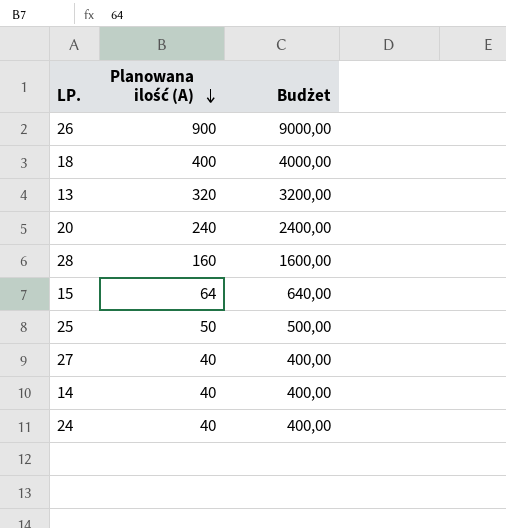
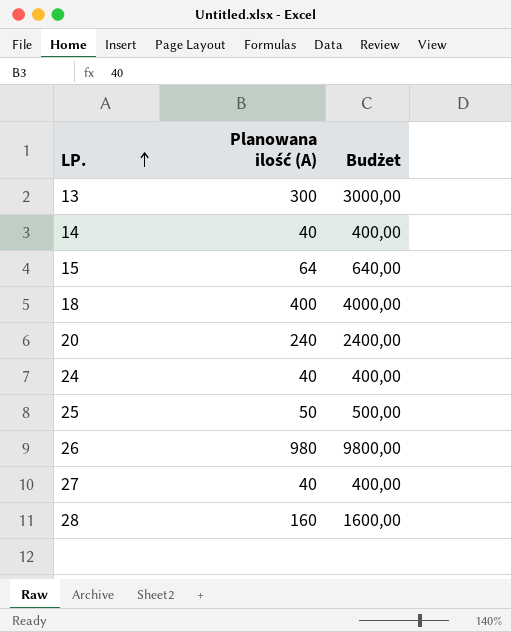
row order: Planowana ilość (A) descending -> LP. ascending
13 | Planowana ilość (A): 320 -> 300
13 | Budżet: 3200,00 -> 3000,00
26 | Planowana ilość (A): 900 -> 980
26 | Budżet: 9000,00 -> 9800,00

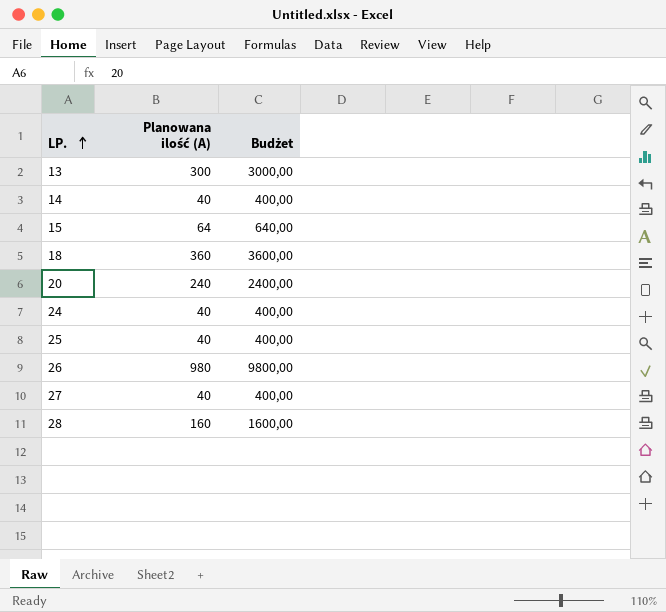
18 | Planowana ilość (A): 400 -> 360
18 | Budżet: 4000,00 -> 3600,00
25 | Planowana ilość (A): 50 -> 40
25 | Budżet: 500,00 -> 400,00

